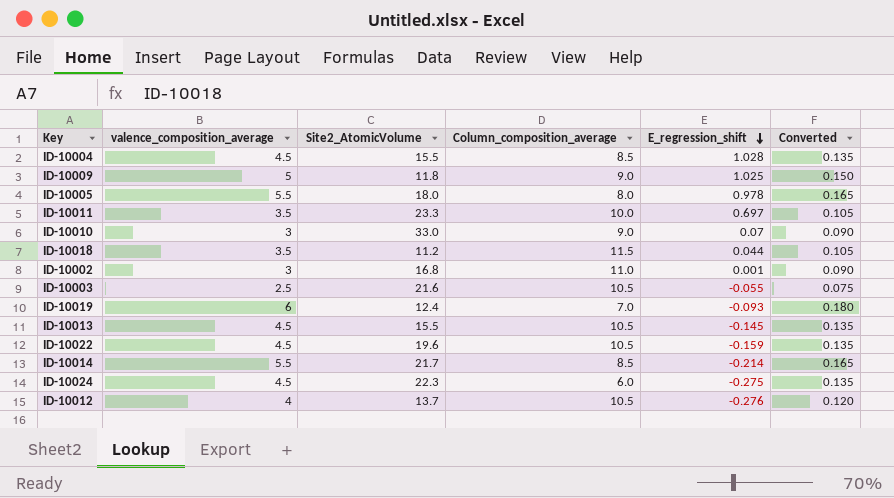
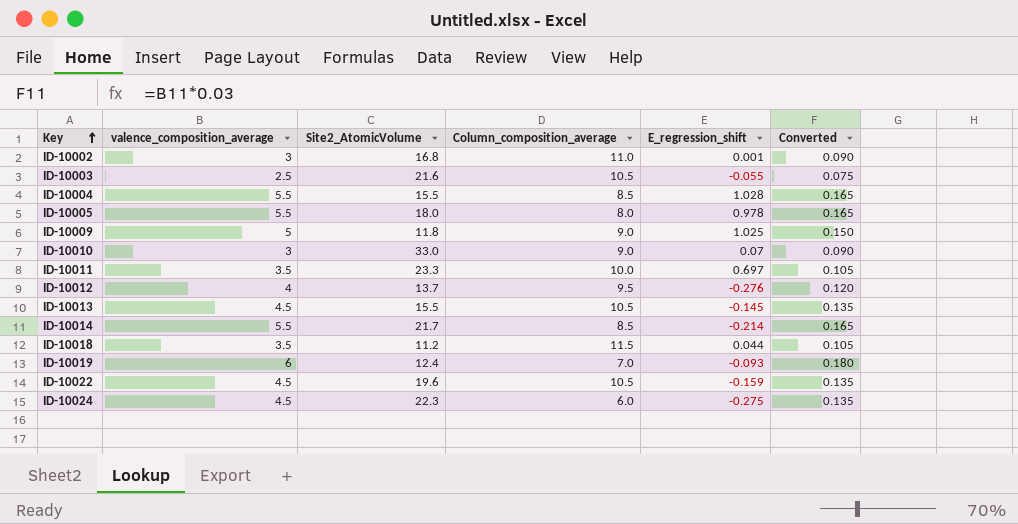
row order: E_regression_shift descending -> Key ascending
ID-10004 | valence_composition_average: 4.5 -> 5.5
ID-10004 | Converted: 0.135 -> 0.165
ID-10012 | Column_composition_average: 10.5 -> 9.5

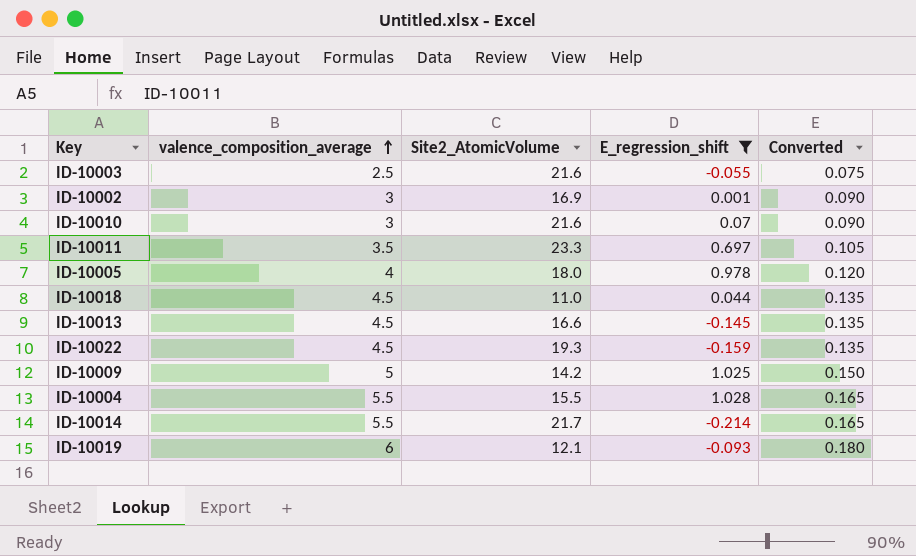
filter: none -> E_regression_shift >= -0.214
row order: Key ascending -> valence_composition_average ascending
column Column_composition_average | position: 4 -> none
ID-10002 | Site2_AtomicVolume: 16.8 -> 16.9
ID-10010 | Site2_AtomicVolume: 33.0 -> 21.6
ID-10005 | valence_composition_average: 5.5 -> 4
ID-10005 | Converted: 0.165 -> 0.120
ID-10018 | valence_composition_average: 3.5 -> 4.5
ID-10018 | Site2_AtomicVolume: 11.2 -> 11.0
ID-10018 | Converted: 0.105 -> 0.135
ID-10013 | Site2_AtomicVolume: 15.5 -> 16.6
ID-10022 | Site2_AtomicVolume: 19.6 -> 19.3
ID-10009 | Site2_AtomicVolume: 11.8 -> 14.2
ID-10019 | Site2_AtomicVolume: 12.4 -> 12.1

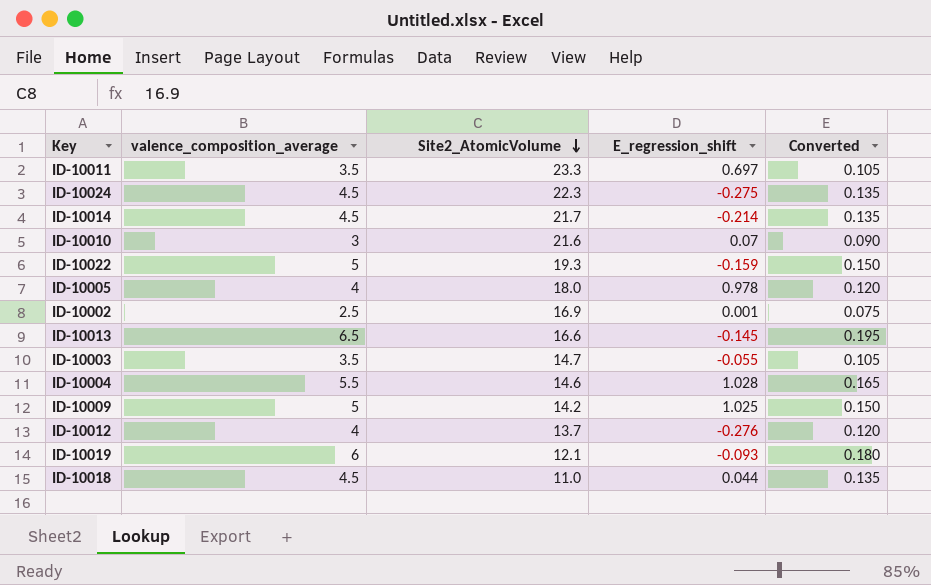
filter: E_regression_shift >= -0.214 -> none
row order: valence_composition_average ascending -> Site2_AtomicVolume descending
ID-10014 | valence_composition_average: 5.5 -> 4.5
ID-10014 | Converted: 0.165 -> 0.135
ID-10022 | valence_composition_average: 4.5 -> 5
ID-10022 | Converted: 0.135 -> 0.150
ID-10002 | valence_composition_average: 3 -> 2.5
ID-10002 | Converted: 0.090 -> 0.075
ID-10013 | valence_composition_average: 4.5 -> 6.5
ID-10013 | Converted: 0.135 -> 0.195
ID-10003 | valence_composition_average: 2.5 -> 3.5
ID-10003 | Site2_AtomicVolume: 21.6 -> 14.7
ID-10003 | Converted: 0.075 -> 0.105
ID-10004 | Site2_AtomicVolume: 15.5 -> 14.6

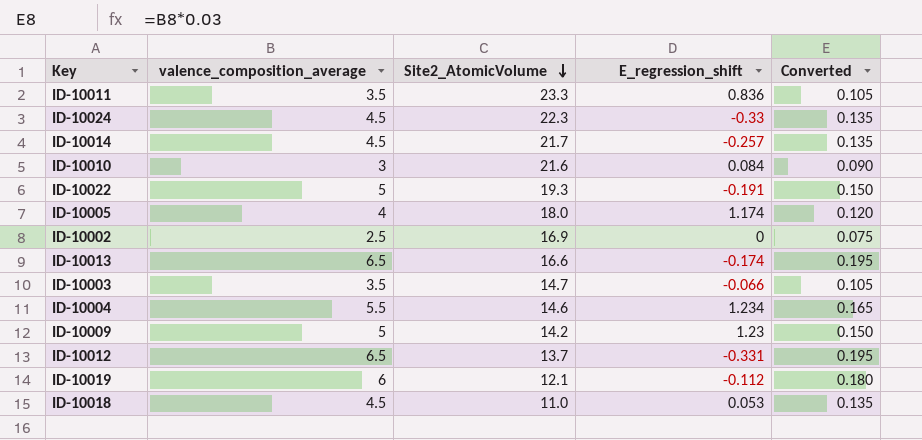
ID-10011 | E_regression_shift: 0.697 -> 0.836
ID-10024 | E_regression_shift: -0.275 -> -0.33
ID-10014 | E_regression_shift: -0.214 -> -0.257
ID-10010 | E_regression_shift: 0.07 -> 0.084
ID-10022 | E_regression_shift: -0.159 -> -0.191
ID-10005 | E_regression_shift: 0.978 -> 1.174
ID-10002 | E_regression_shift: 0.001 -> 0
ID-10013 | E_regression_shift: -0.145 -> -0.174
ID-10003 | E_regression_shift: -0.055 -> -0.066
ID-10004 | E_regression_shift: 1.028 -> 1.234
ID-10009 | E_regression_shift: 1.025 -> 1.23
ID-10012 | valence_composition_average: 4 -> 6.5
ID-10012 | E_regression_shift: -0.276 -> -0.331
ID-10012 | Converted: 0.120 -> 0.195
ID-10019 | E_regression_shift: -0.093 -> -0.112
ID-10018 | E_regression_shift: 0.044 -> 0.053

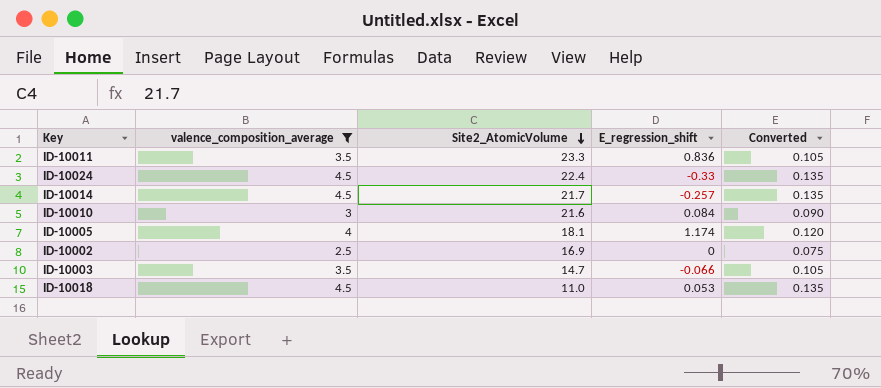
filter: none -> valence_composition_average <= 4.5
ID-10024 | Site2_AtomicVolume: 22.3 -> 22.4
ID-10005 | Site2_AtomicVolume: 18.0 -> 18.1

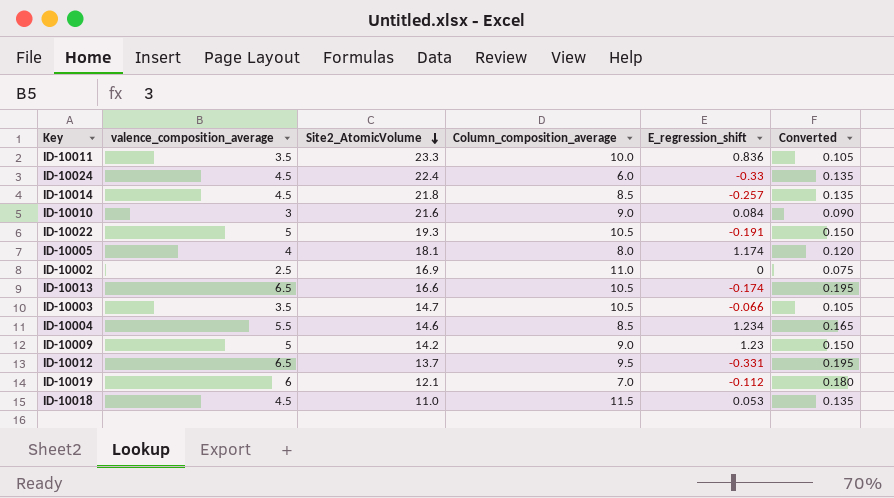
filter: valence_composition_average <= 4.5 -> none
column Column_composition_average | position: none -> 4
ID-10014 | Site2_AtomicVolume: 21.7 -> 21.8

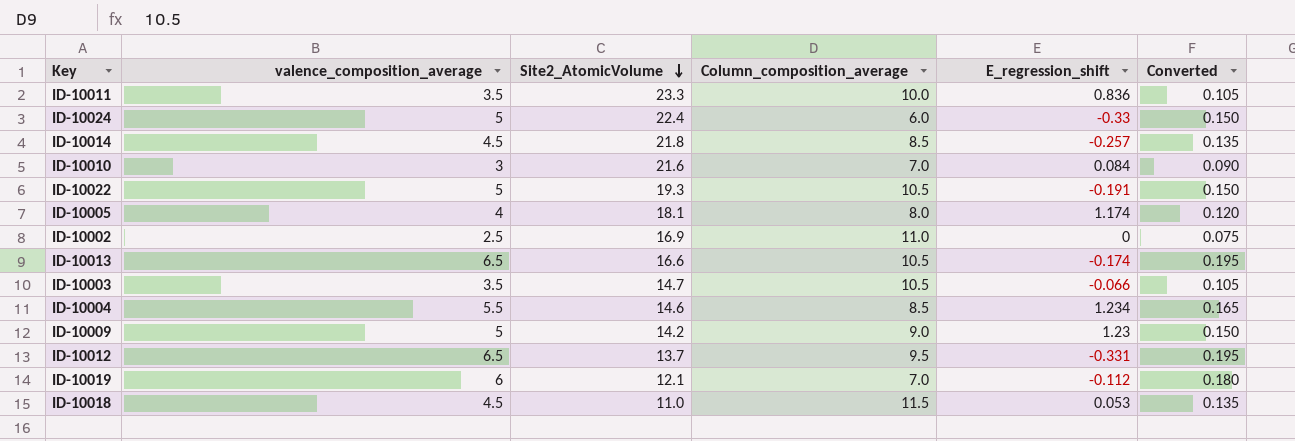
ID-10024 | valence_composition_average: 4.5 -> 5
ID-10024 | Converted: 0.135 -> 0.150
ID-10010 | Column_composition_average: 9.0 -> 7.0

